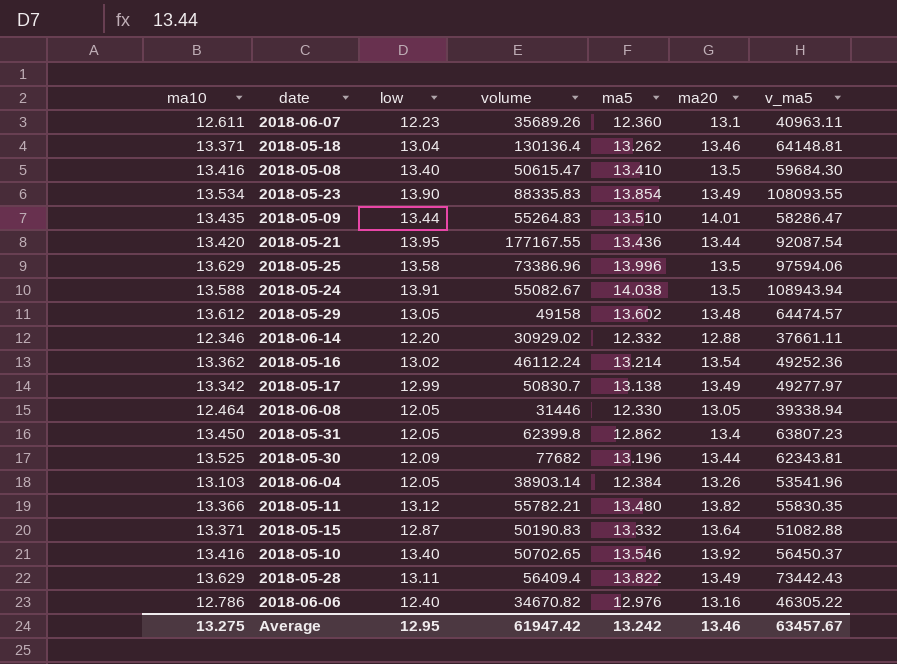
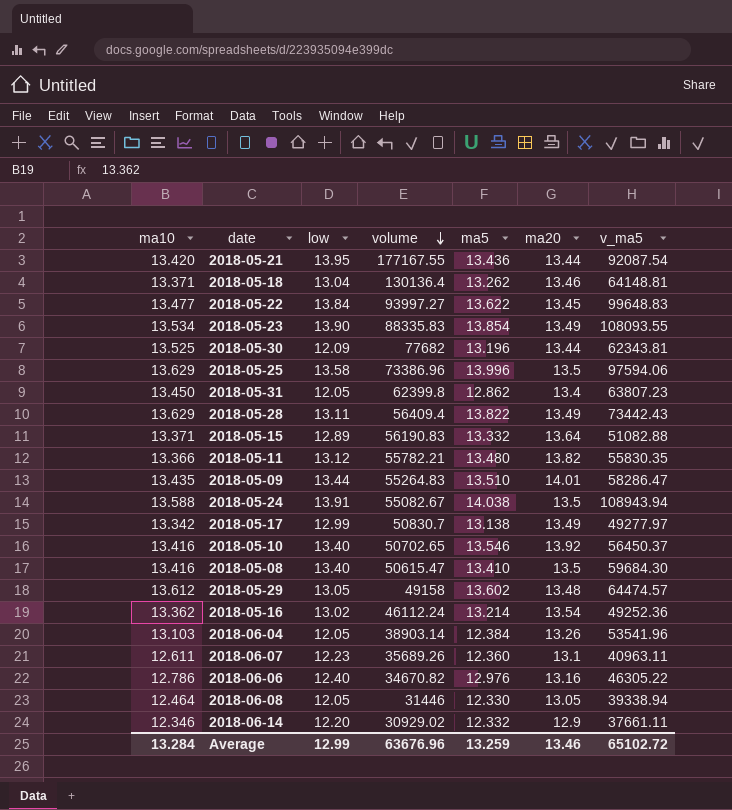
row order: none -> volume descending
row 2018-05-22: none -> 13.477 | 13.84 | 93997.27 | 13.622 | 13.45 | 99648.83
2018-05-15 | low: 12.87 -> 12.89
2018-05-15 | volume: 50190.83 -> 56190.83
2018-06-14 | ma20: 12.88 -> 12.9
Average | ma10: 13.275 -> 13.284
Average | low: 12.95 -> 12.99
Average | volume: 61947.42 -> 63676.96
Average | ma5: 13.242 -> 13.259
Average | v_ma5: 63457.67 -> 65102.72

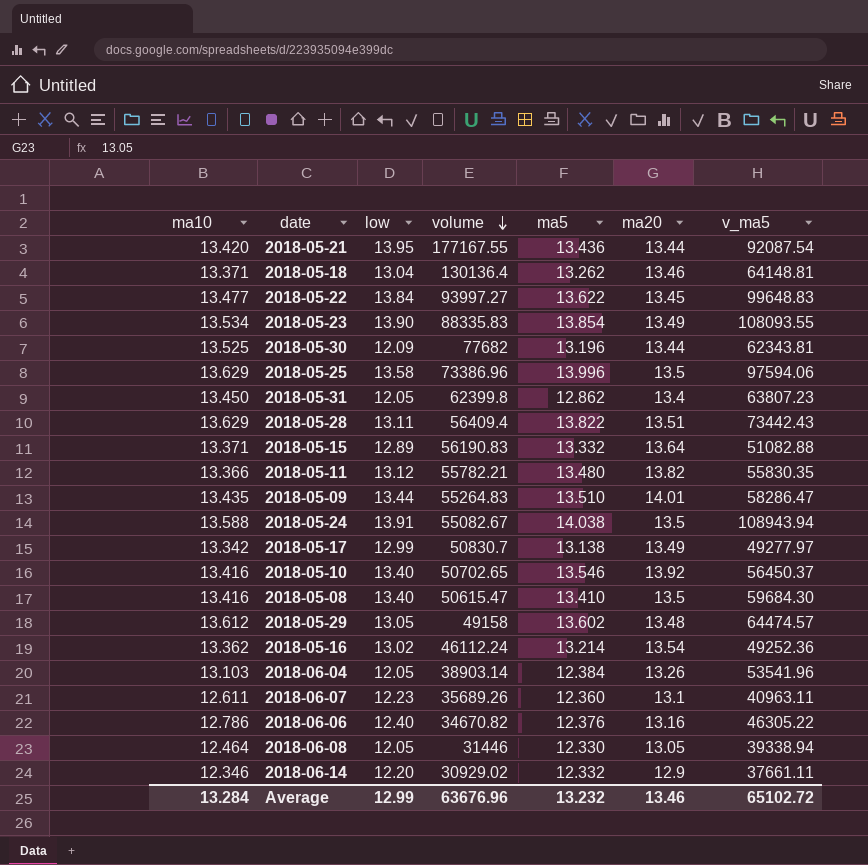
2018-05-28 | ma20: 13.49 -> 13.51
2018-06-06 | ma5: 12.976 -> 12.376
Average | ma5: 13.259 -> 13.232

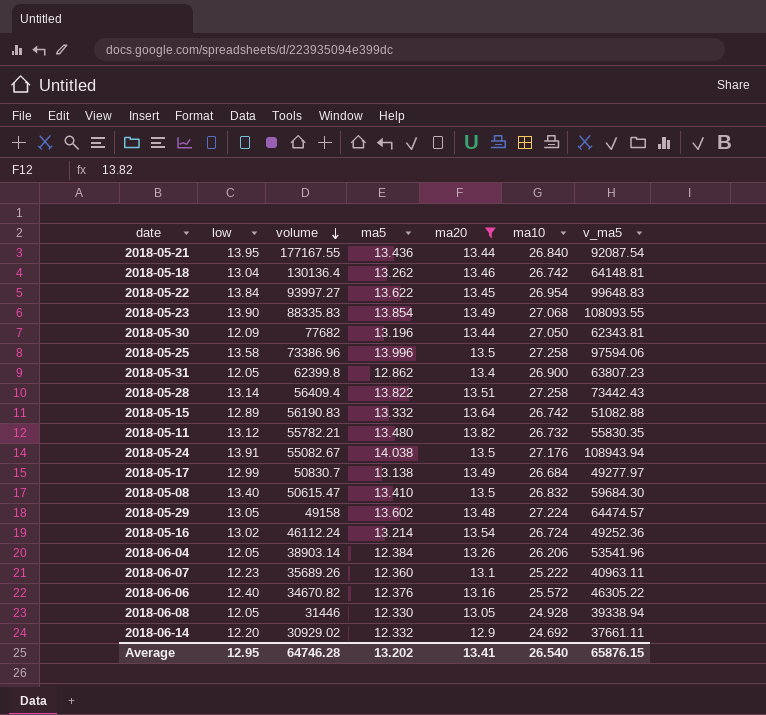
filter: none -> ma20 <= 13.82
column ma10 | position: 1 -> 6
2018-05-21 | ma10: 13.420 -> 26.840
2018-05-18 | ma10: 13.371 -> 26.742
2018-05-22 | ma10: 13.477 -> 26.954
2018-05-23 | ma10: 13.534 -> 27.068
2018-05-30 | ma10: 13.525 -> 27.050
2018-05-25 | ma10: 13.629 -> 27.258
2018-05-31 | ma10: 13.450 -> 26.900
2018-05-28 | low: 13.11 -> 13.14
2018-05-28 | ma10: 13.629 -> 27.258
2018-05-15 | ma10: 13.371 -> 26.742
2018-05-11 | ma10: 13.366 -> 26.732
2018-05-24 | ma10: 13.588 -> 27.176
2018-05-17 | ma10: 13.342 -> 26.684
2018-05-08 | ma10: 13.416 -> 26.832
2018-05-29 | ma10: 13.612 -> 27.224
2018-05-16 | ma10: 13.362 -> 26.724
2018-06-04 | ma10: 13.103 -> 26.206
2018-06-07 | ma10: 12.611 -> 25.222
2018-06-06 | ma10: 12.786 -> 25.572
2018-06-08 | ma10: 12.464 -> 24.928
2018-06-14 | ma10: 12.346 -> 24.692
Average | low: 12.99 -> 12.95
Average | volume: 63676.96 -> 64746.28
Average | ma5: 13.232 -> 13.202
Average | ma20: 13.46 -> 13.41
Average | ma10: 13.284 -> 26.540
Average | v_ma5: 65102.72 -> 65876.15

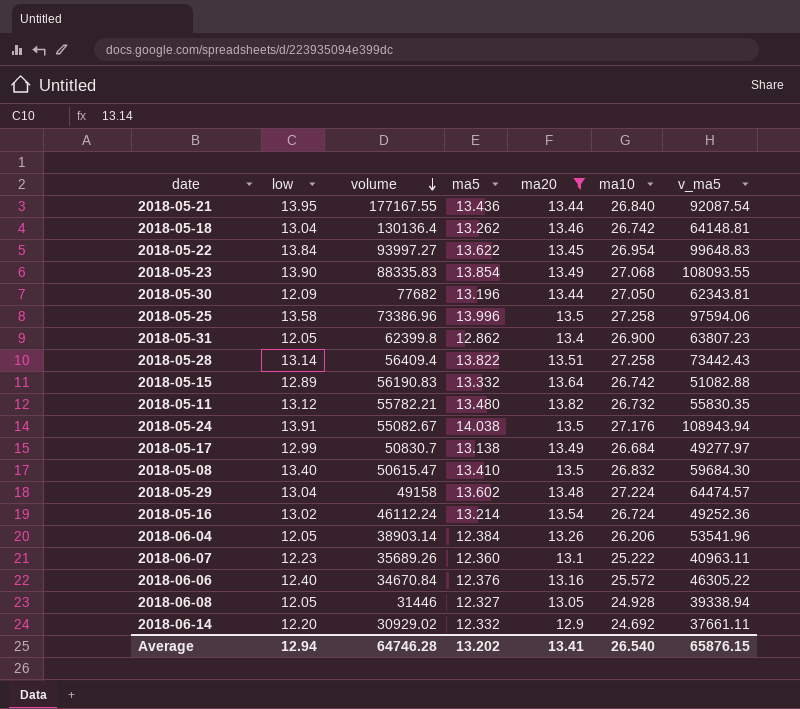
2018-05-29 | low: 13.05 -> 13.04
2018-06-06 | volume: 34670.82 -> 34670.84
2018-06-08 | ma5: 12.330 -> 12.327
Average | low: 12.95 -> 12.94

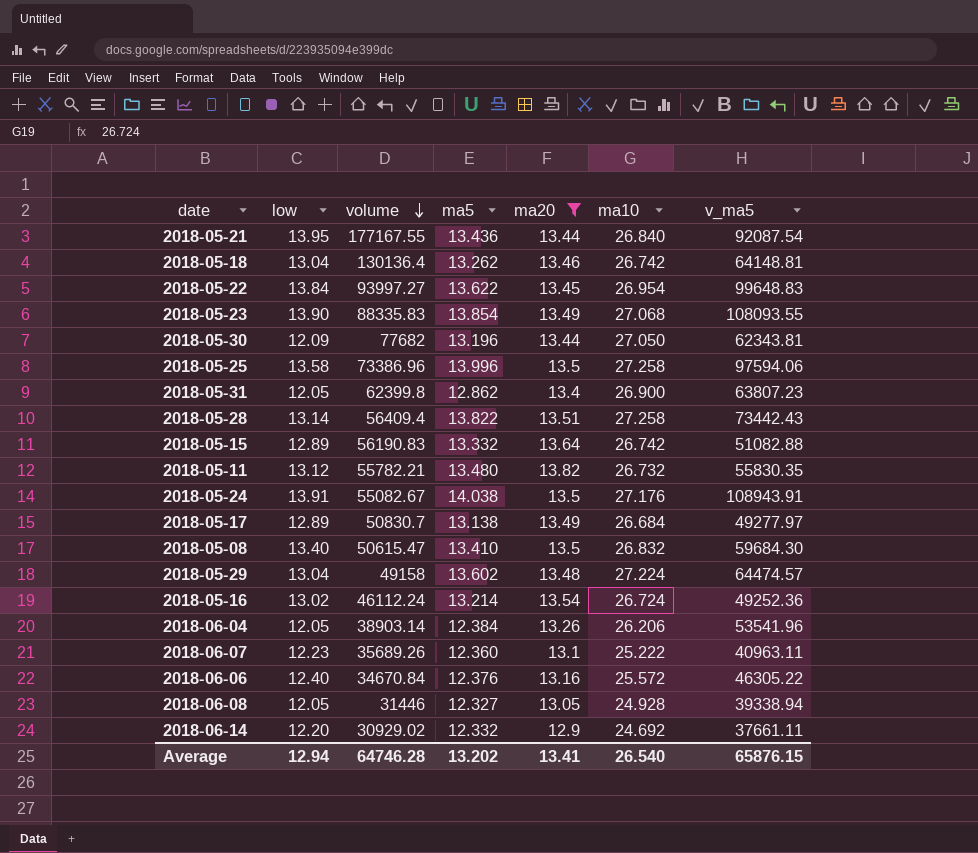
2018-05-24 | v_ma5: 108943.94 -> 108943.91
2018-05-17 | low: 12.99 -> 12.89

